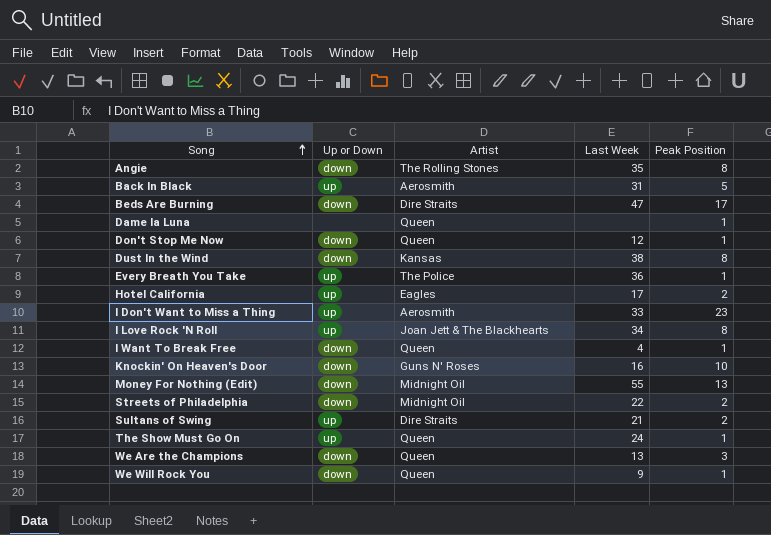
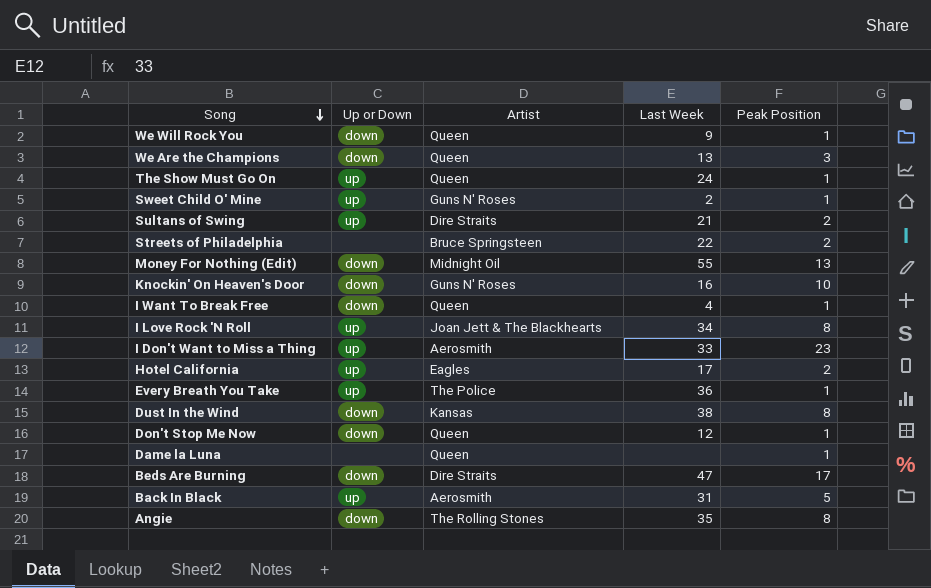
row order: Song ascending -> Song descending
row Sweet Child O' Mine: none -> up | Guns N' Roses | 2 | 1
Streets of Philadelphia | Up or Down: down -> none
Streets of Philadelphia | Artist: Midnight Oil -> Bruce Springsteen

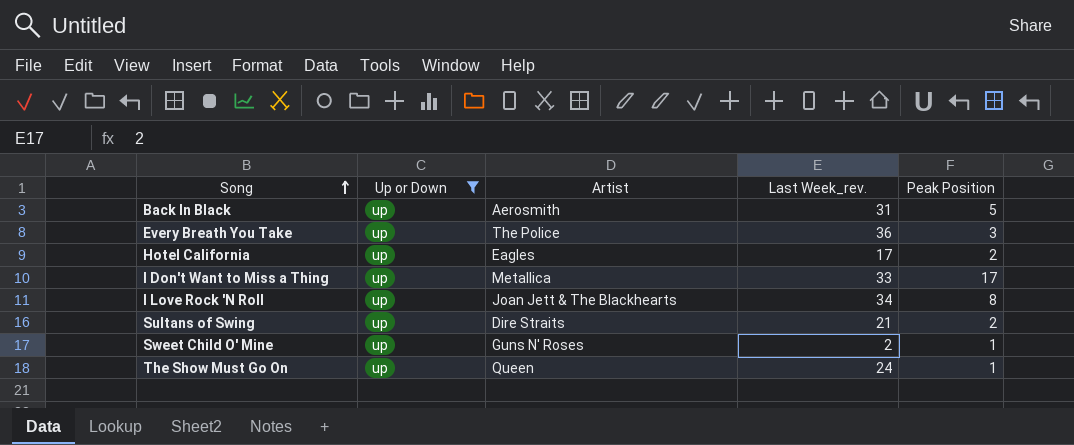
filter: none -> Up or Down = up
row order: Song descending -> Song ascending
column name: Last Week -> Last Week_rev.
Every Breath You Take | Peak Position: 1 -> 3
I Don't Want to Miss a Thing | Artist: Aerosmith -> Metallica
I Don't Want to Miss a Thing | Peak Position: 23 -> 17

